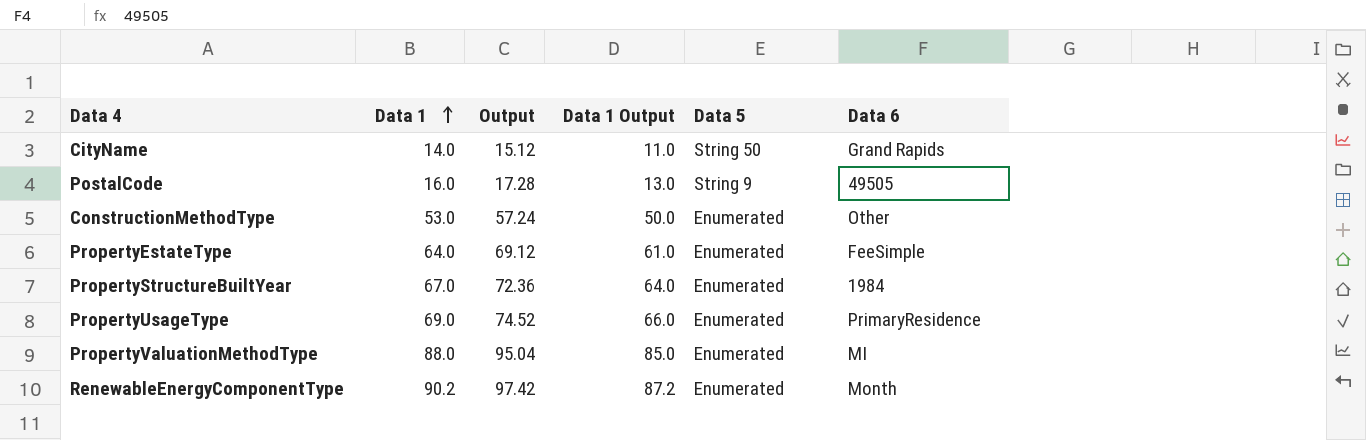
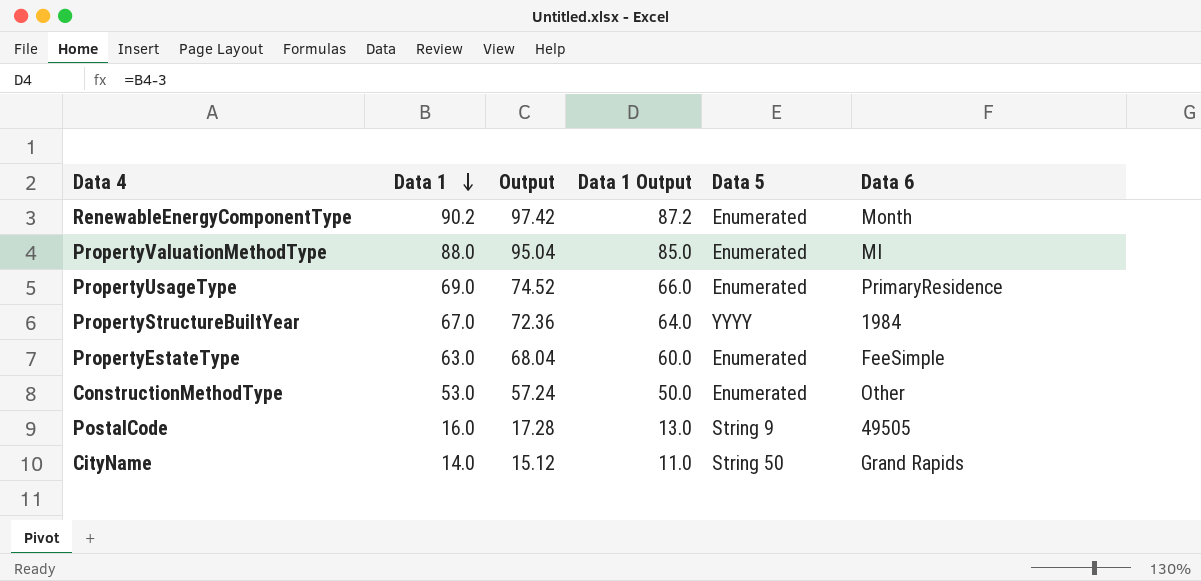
row order: Data 1 ascending -> Data 1 descending
PropertyStructureBuiltYear | Data 5: Enumerated -> YYYY
PropertyEstateType | Data 1: 64.0 -> 63.0
PropertyEstateType | Output: 69.12 -> 68.04
PropertyEstateType | Data 1 Output: 61.0 -> 60.0

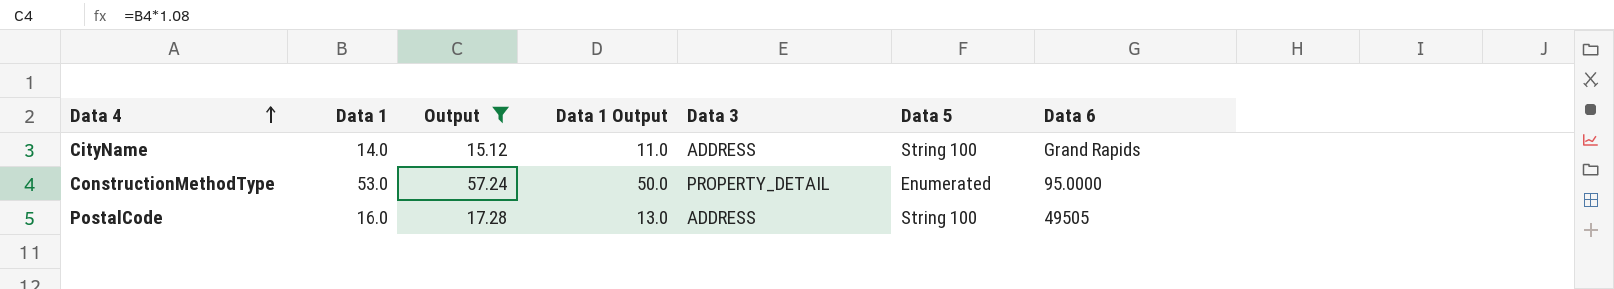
filter: none -> Output <= 57.24
row order: Data 1 descending -> Data 4 ascending
column Data 3 | position: none -> 5
CityName | Data 5: String 50 -> String 100
ConstructionMethodType | Data 6: Other -> 95.0000
PostalCode | Data 5: String 9 -> String 100

